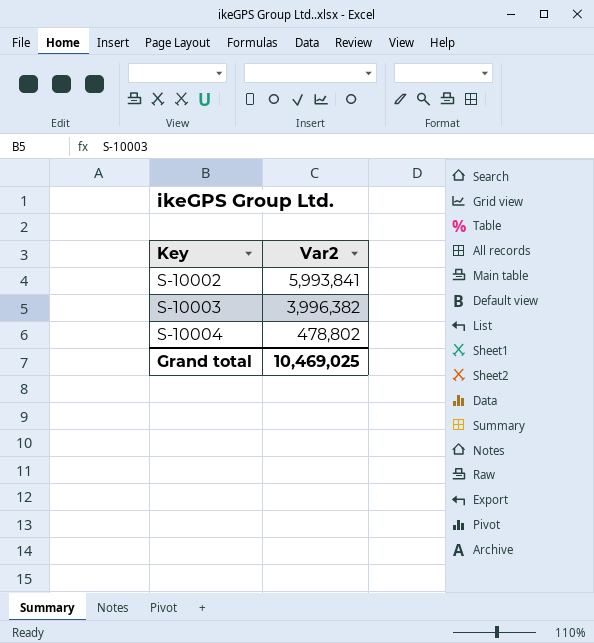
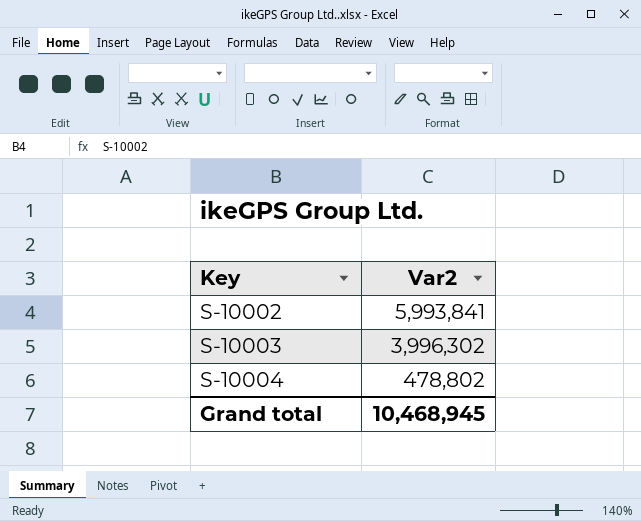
S-10003 | Var2: 3,996,382 -> 3,996,302
Grand total | Var2: 10,469,025 -> 10,468,945

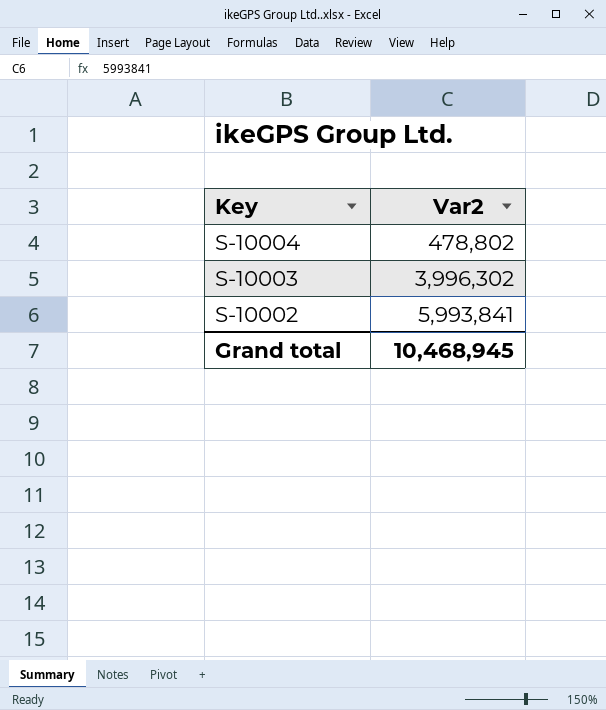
row order: Key ascending -> Key descending

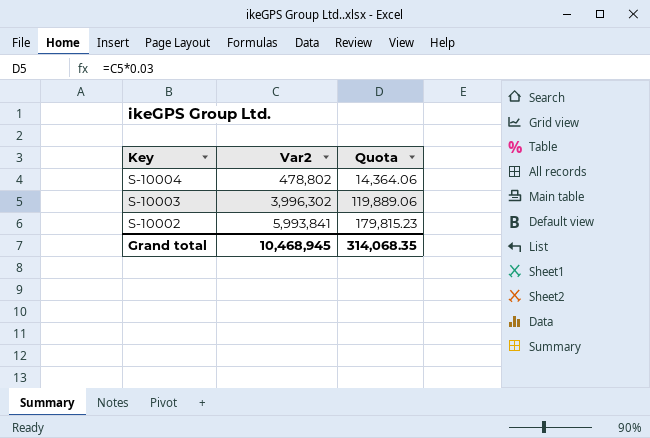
column Quota | formula: none -> [Var2] * 0.03

